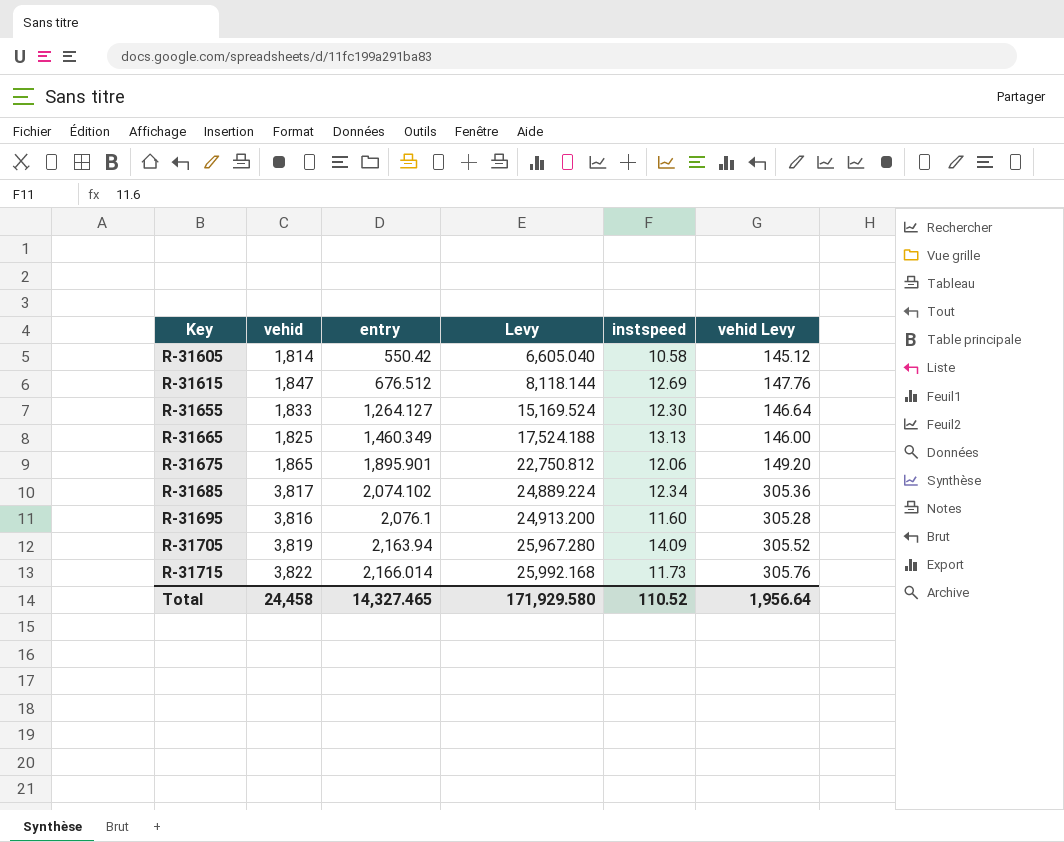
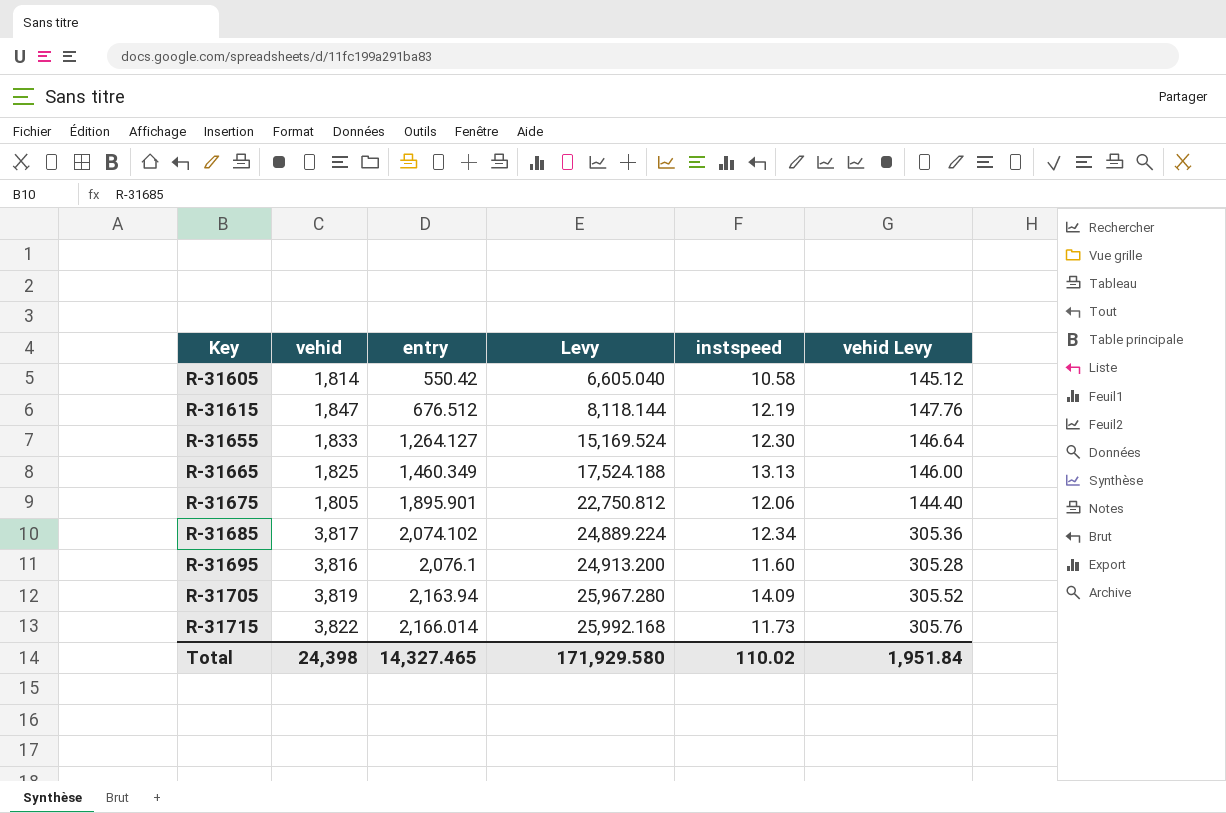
R-31615 | instspeed: 12.69 -> 12.19
R-31675 | vehid: 1,865 -> 1,805
R-31675 | vehid Levy: 149.20 -> 144.40
Total | vehid: 24,458 -> 24,398
Total | instspeed: 110.52 -> 110.02
Total | vehid Levy: 1,956.64 -> 1,951.84

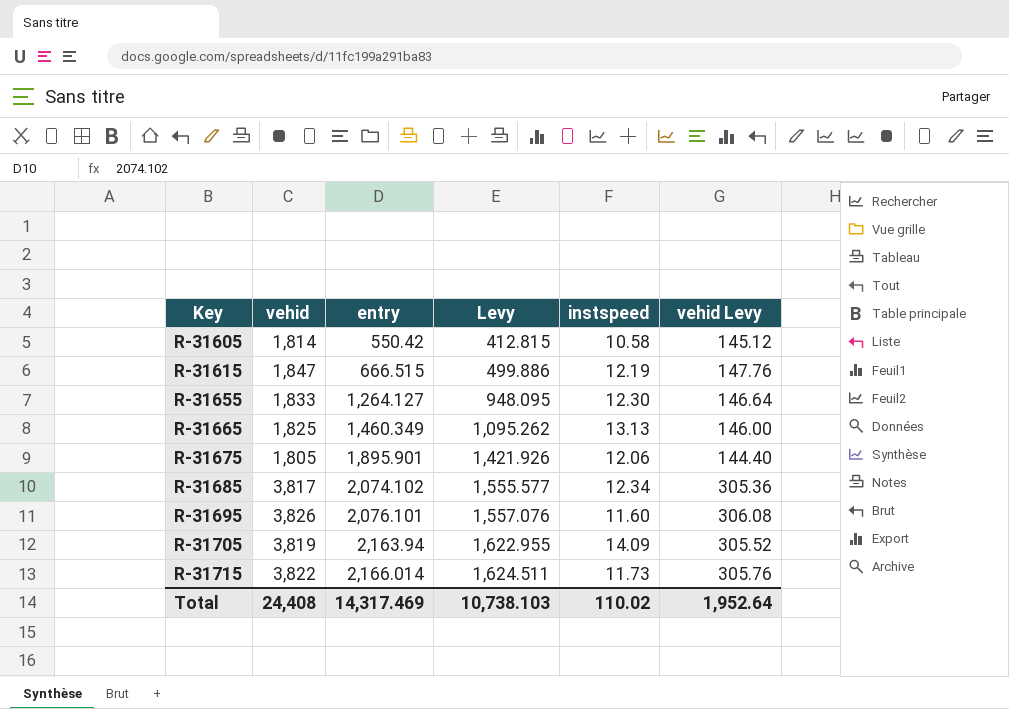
column Levy | formula: [entry] * 12 -> [entry] * 0.75
R-31615 | entry: 676.512 -> 666.515
R-31695 | vehid: 3,816 -> 3,826
R-31695 | entry: 2,076.1 -> 2,076.101
R-31695 | vehid Levy: 305.28 -> 306.08
Total | vehid: 24,398 -> 24,408
Total | entry: 14,327.465 -> 14,317.469
Total | Levy: 171,929.580 -> 10,738.103
Total | vehid Levy: 1,951.84 -> 1,952.64

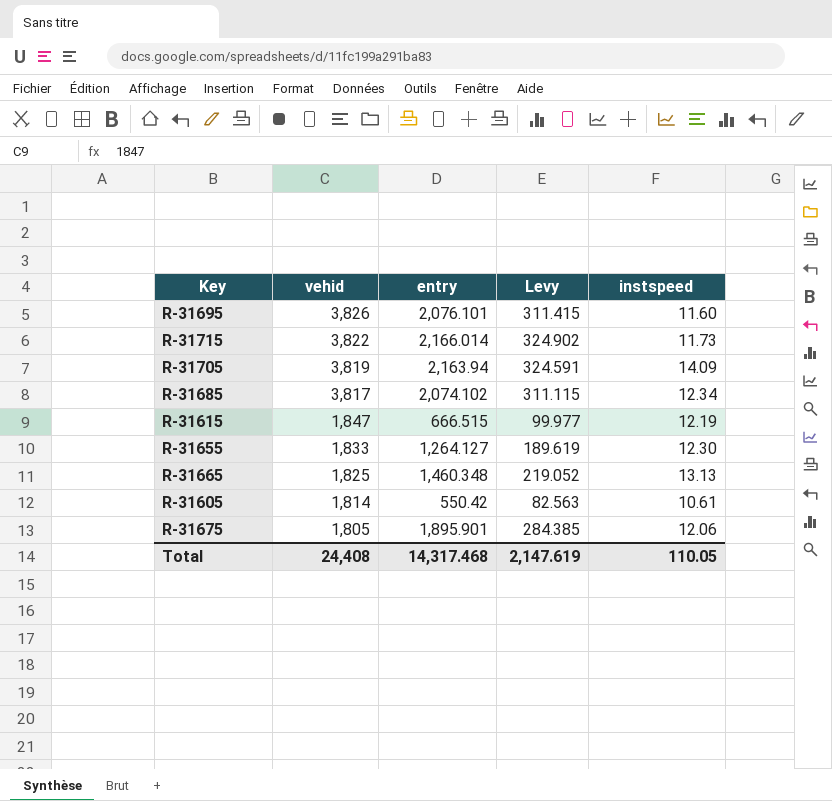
row order: Key ascending -> vehid descending
column vehid Levy | formula: [vehid] * 0.08 -> none
column Levy | formula: [entry] * 0.75 -> [entry] * 0.15
R-31665 | entry: 1,460.349 -> 1,460.348
R-31605 | instspeed: 10.58 -> 10.61
Total | entry: 14,317.469 -> 14,317.468
Total | Levy: 10,738.103 -> 2,147.619
Total | instspeed: 110.02 -> 110.05

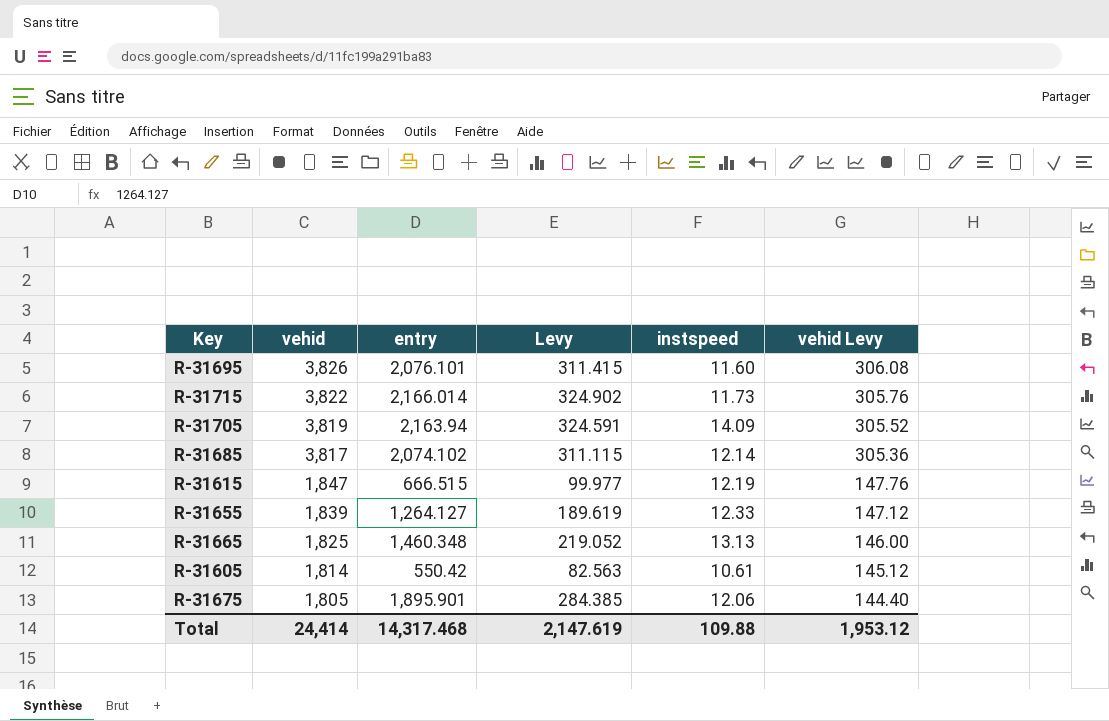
column vehid Levy | formula: none -> [vehid] * 0.08
R-31685 | instspeed: 12.34 -> 12.14
R-31655 | vehid: 1,833 -> 1,839
R-31655 | instspeed: 12.30 -> 12.33
Total | vehid: 24,408 -> 24,414
Total | instspeed: 110.05 -> 109.88

